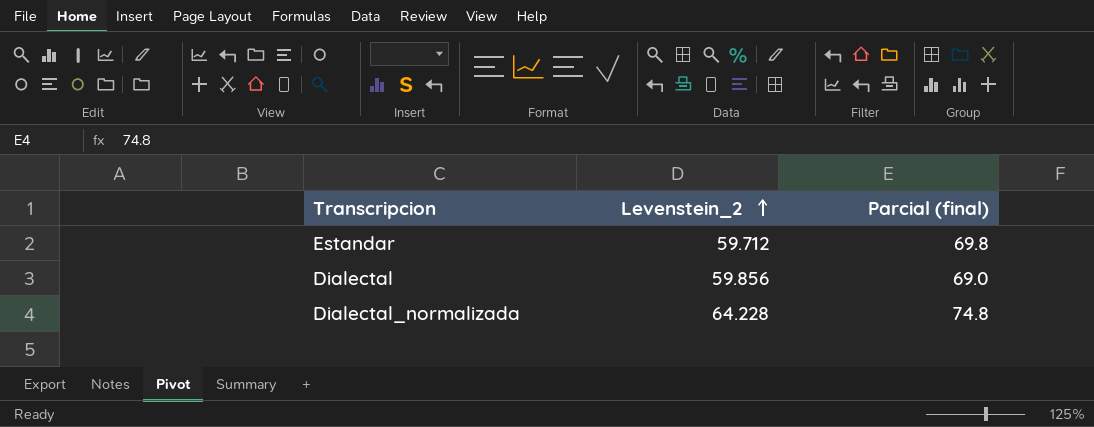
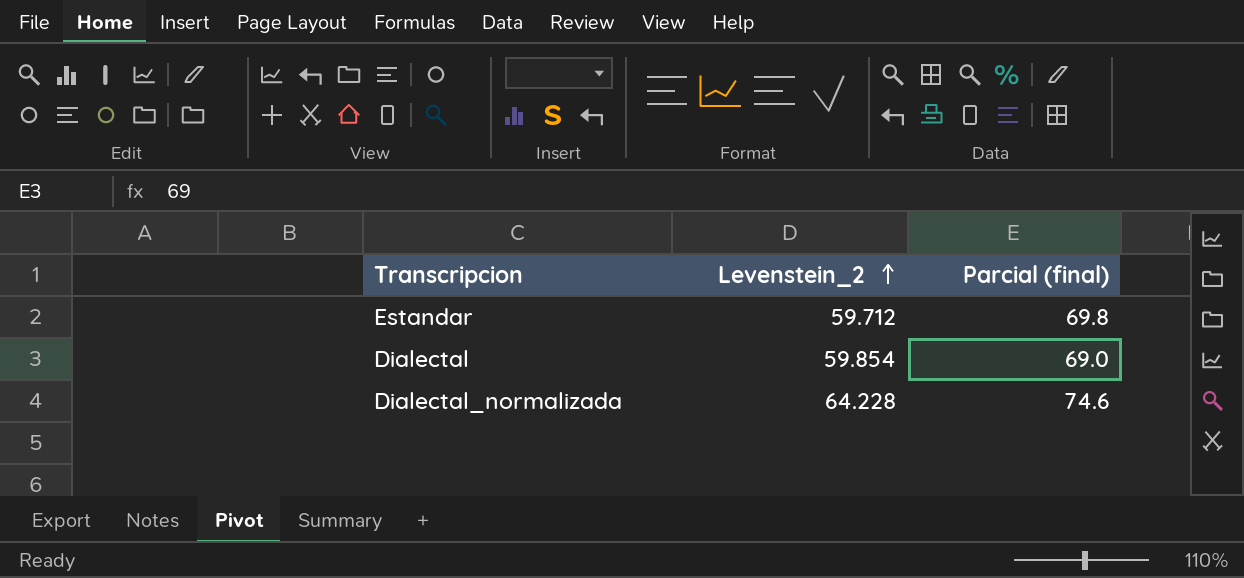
Dialectal | Levenstein_2: 59.856 -> 59.854
Dialectal_normalizada | Parcial (final): 74.8 -> 74.6

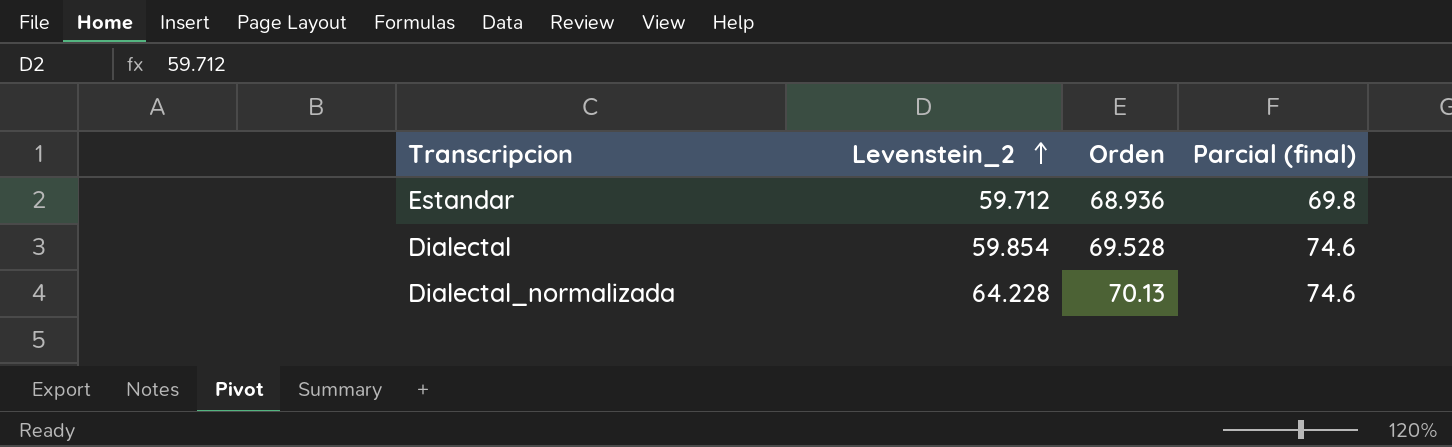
column Orden | position: none -> 3
Dialectal | Parcial (final): 69.0 -> 74.6

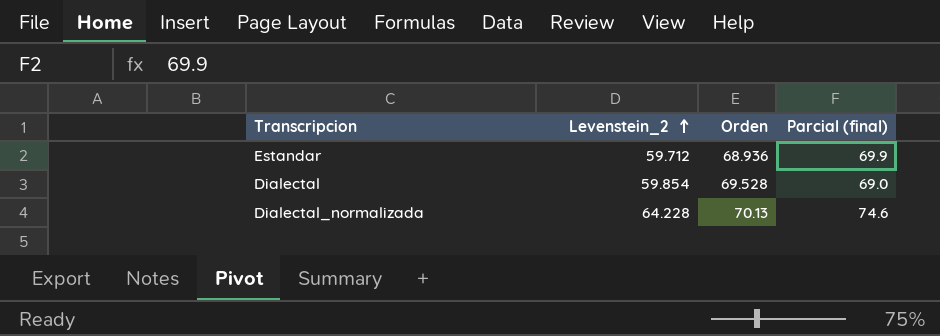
Estandar | Parcial (final): 69.8 -> 69.9
Dialectal | Parcial (final): 74.6 -> 69.0

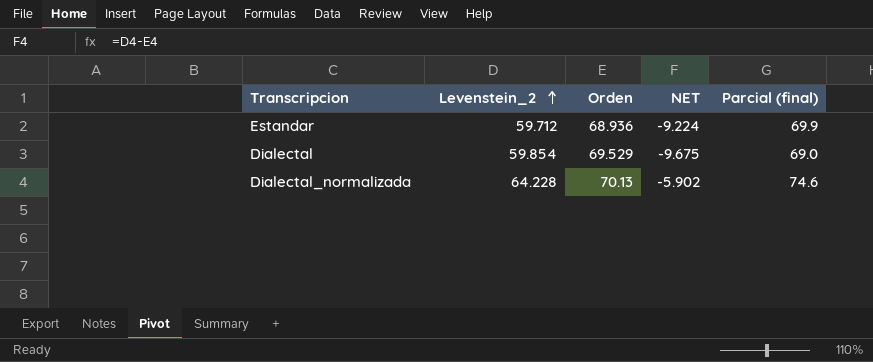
column NET | formula: none -> [Levenstein_2] - [Orden]
Dialectal | Orden: 69.528 -> 69.529

